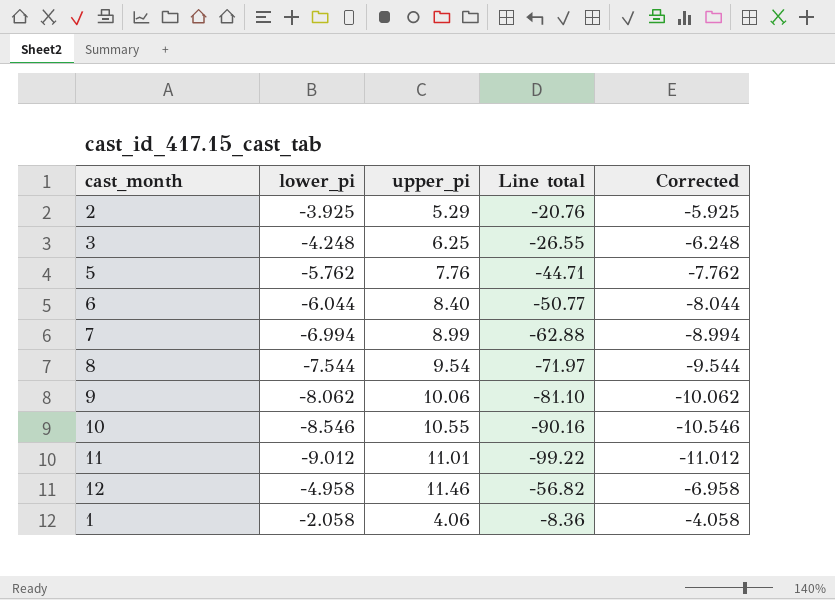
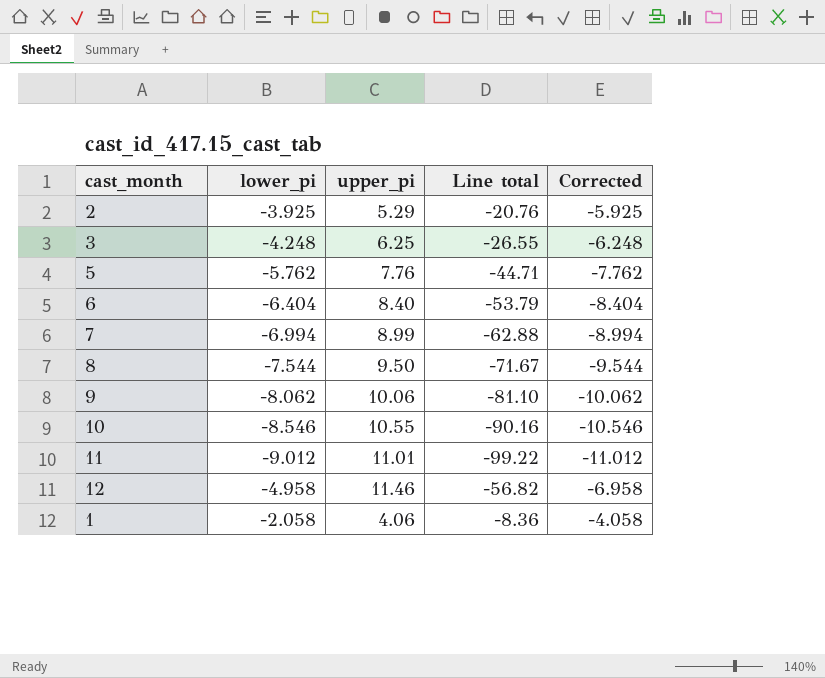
6 | lower_pi: -6.044 -> -6.404
6 | Line total: -50.77 -> -53.79
6 | Corrected: -8.044 -> -8.404
8 | upper_pi: 9.54 -> 9.50
8 | Line total: -71.97 -> -71.67

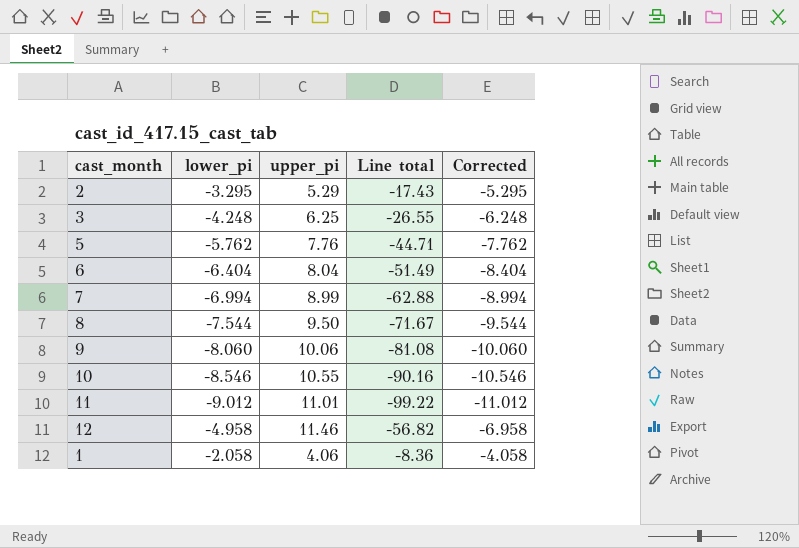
2 | lower_pi: -3.925 -> -3.295
2 | Line total: -20.76 -> -17.43
2 | Corrected: -5.925 -> -5.295
6 | upper_pi: 8.40 -> 8.04
6 | Line total: -53.79 -> -51.49
9 | lower_pi: -8.062 -> -8.060
9 | Line total: -81.10 -> -81.08
9 | Corrected: -10.062 -> -10.060

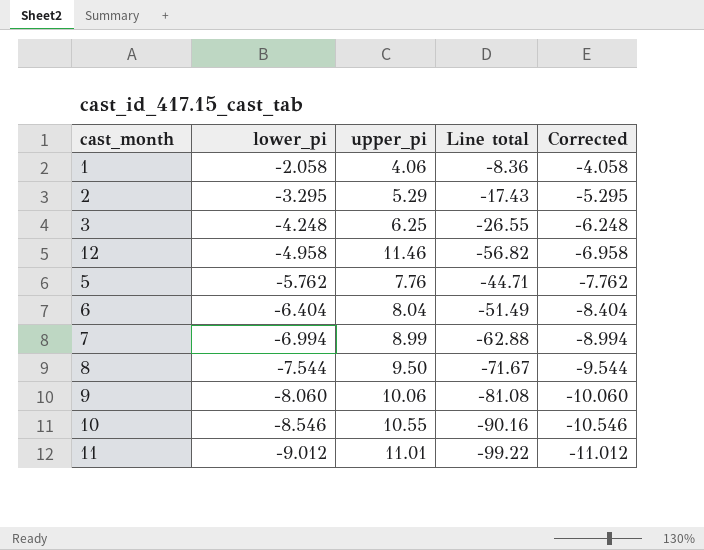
row order: none -> lower_pi descending

